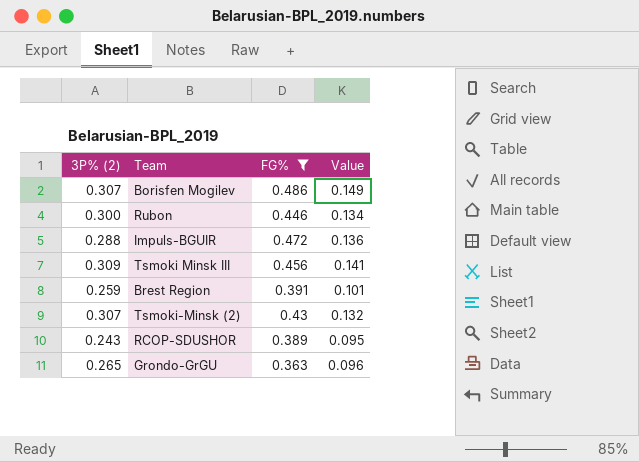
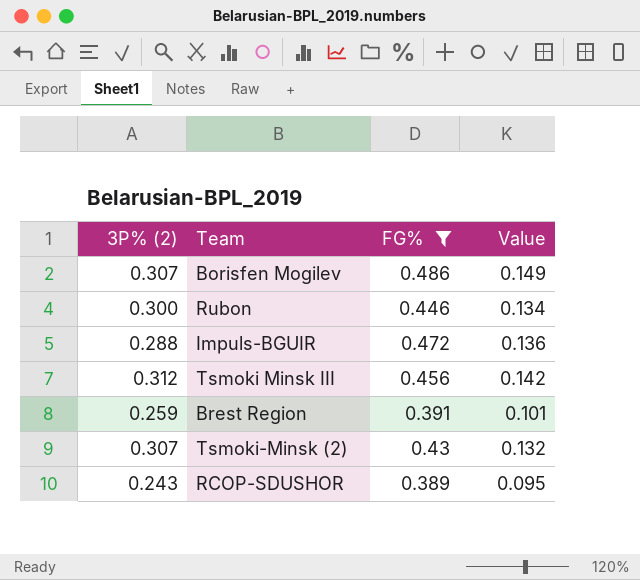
row Grondo-GrGU: 0.265 | 0.363 | 0.096 -> none
Tsmoki Minsk III | 3P% (2): 0.309 -> 0.312
Tsmoki Minsk III | Value: 0.141 -> 0.142

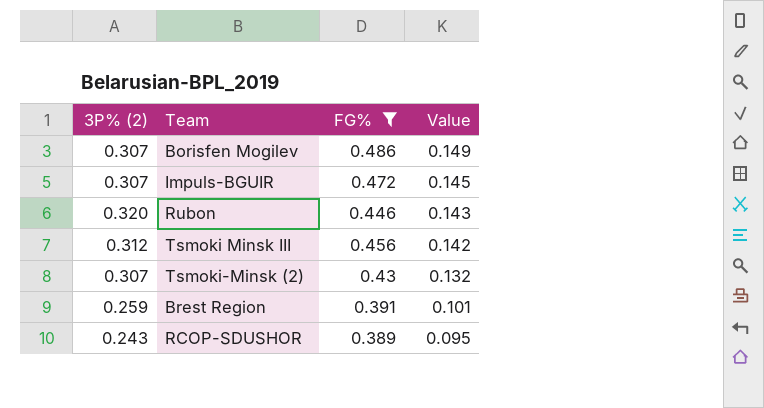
row order: none -> Value descending
Impuls-BGUIR | 3P% (2): 0.288 -> 0.307
Impuls-BGUIR | Value: 0.136 -> 0.145
Rubon | 3P% (2): 0.300 -> 0.320
Rubon | Value: 0.134 -> 0.143

